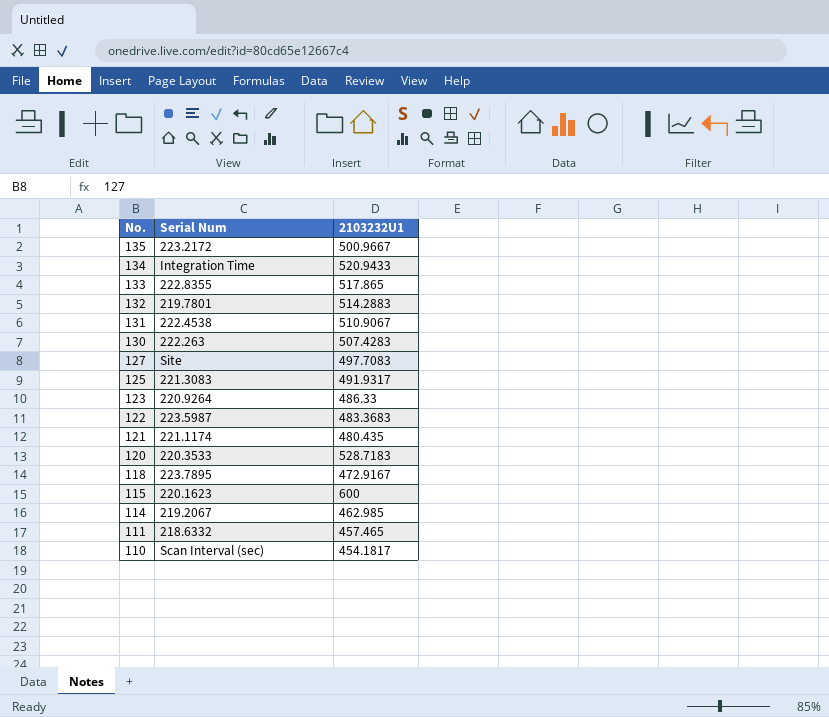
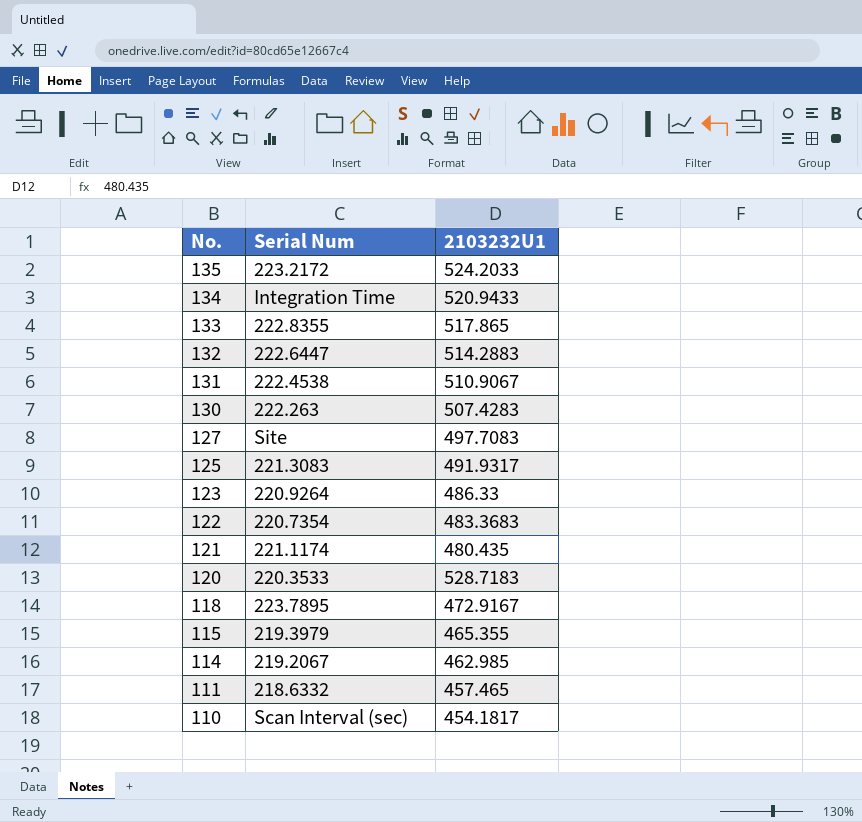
135 | 2103232U1: 500.9667 -> 524.2033
132 | Serial Num: 219.7801 -> 222.6447
122 | Serial Num: 223.5987 -> 220.7354
115 | Serial Num: 220.1623 -> 219.3979
115 | 2103232U1: 600 -> 465.355

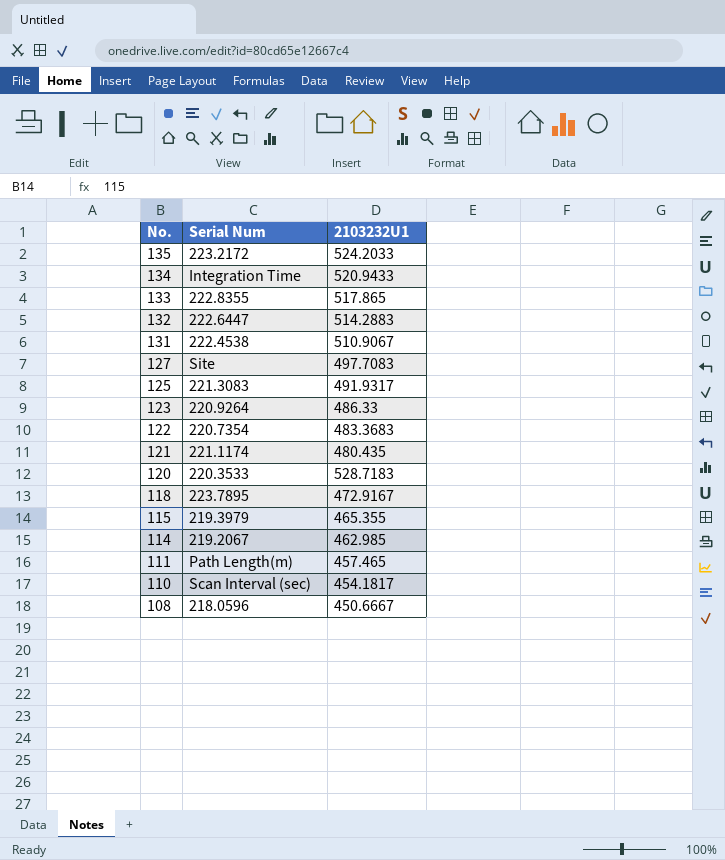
row 130: 222.263 | 507.4283 -> none
111 | Serial Num: 218.6332 -> Path Length(m)
row 108: none -> 218.0596 | 450.6667

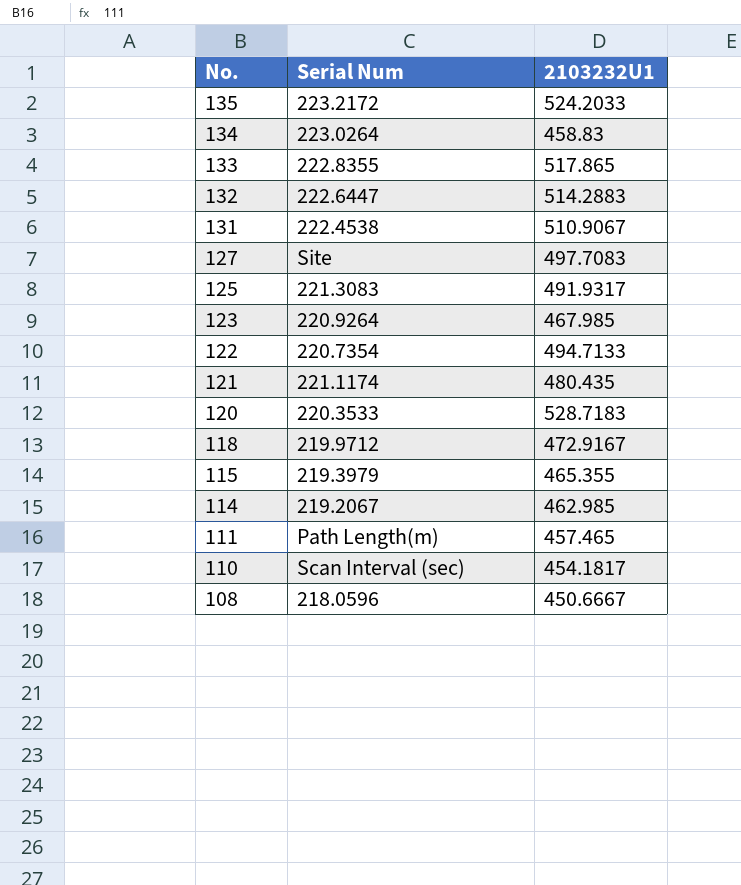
134 | Serial Num: Integration Time -> 223.0264
134 | 2103232U1: 520.9433 -> 458.83
123 | 2103232U1: 486.33 -> 467.985
122 | 2103232U1: 483.3683 -> 494.7133
118 | Serial Num: 223.7895 -> 219.9712

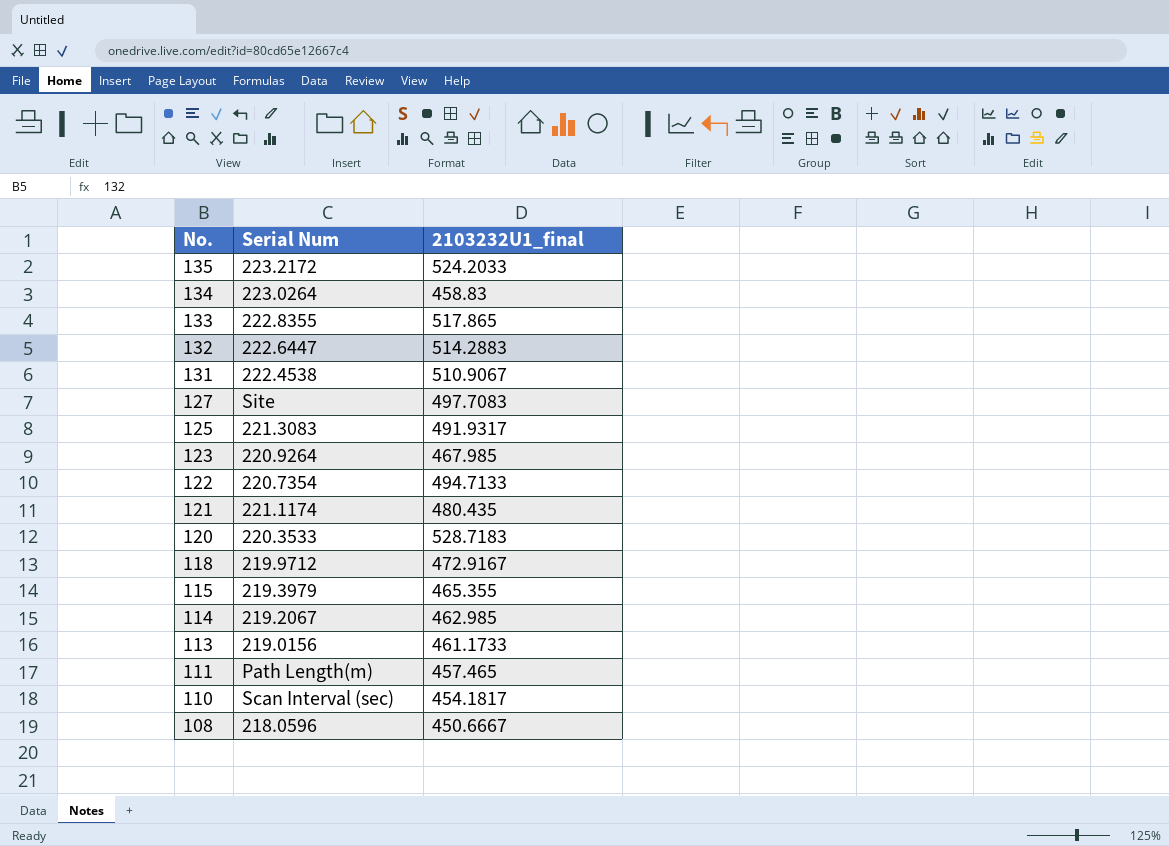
column name: 2103232U1 -> 2103232U1_final
row 113: none -> 219.0156 | 461.1733

